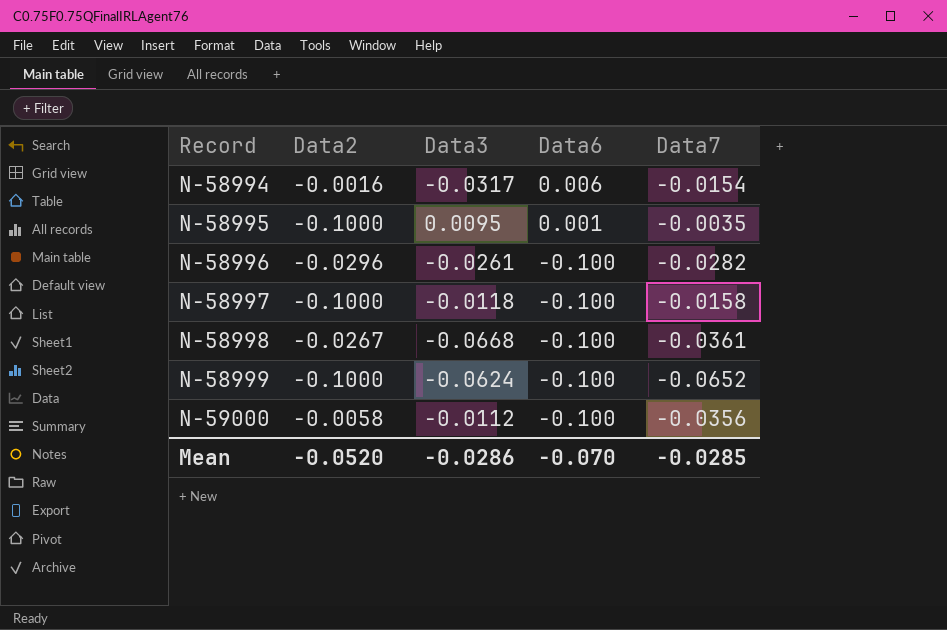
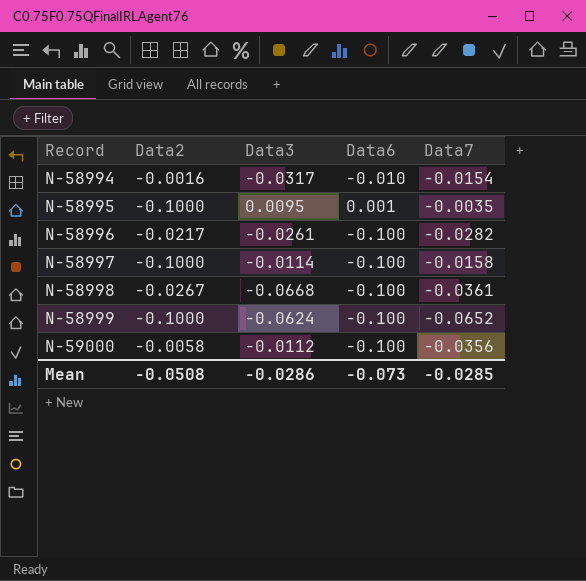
N-58994 | Data6: 0.006 -> -0.010
N-58996 | Data2: -0.0296 -> -0.0217
N-58997 | Data3: -0.0118 -> -0.0114
Mean | Data2: -0.0520 -> -0.0508
Mean | Data6: -0.070 -> -0.073

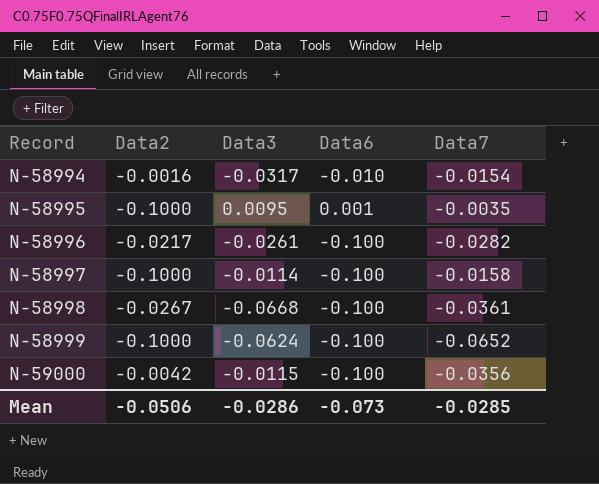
N-59000 | Data2: -0.0058 -> -0.0042
N-59000 | Data3: -0.0112 -> -0.0115
Mean | Data2: -0.0508 -> -0.0506

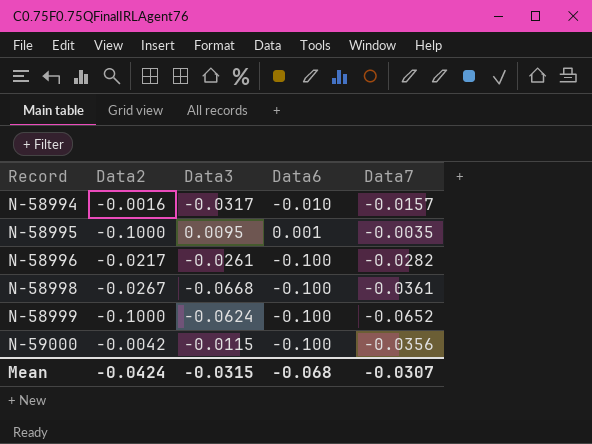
row N-58997: -0.1000 | -0.0114 | -0.100 | -0.0158 -> none
N-58994 | Data7: -0.0154 -> -0.0157
Mean | Data2: -0.0506 -> -0.0424
Mean | Data3: -0.0286 -> -0.0315
Mean | Data6: -0.073 -> -0.068
Mean | Data7: -0.0285 -> -0.0307

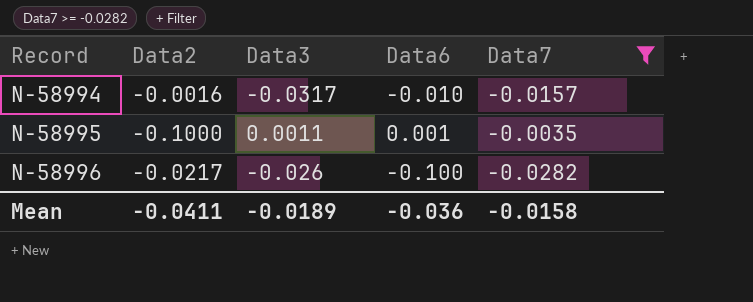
filter: none -> Data7 >= -0.0282
N-58995 | Data3: 0.0095 -> 0.0011
N-58996 | Data3: -0.0261 -> -0.026
Mean | Data2: -0.0424 -> -0.0411
Mean | Data3: -0.0315 -> -0.0189
Mean | Data6: -0.068 -> -0.036
Mean | Data7: -0.0307 -> -0.0158

